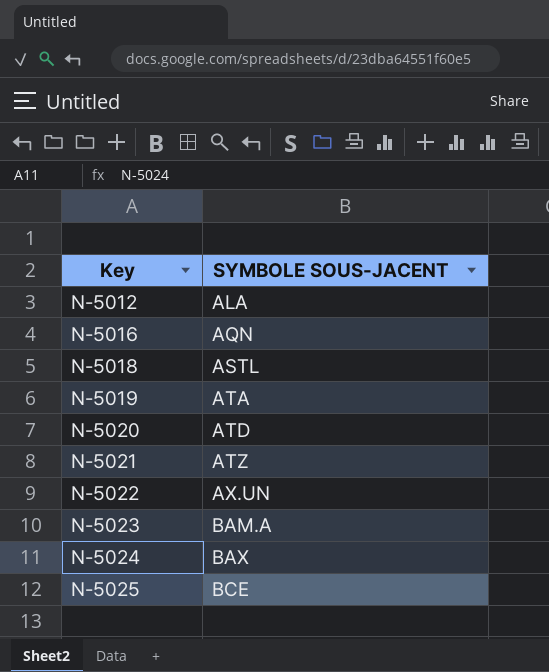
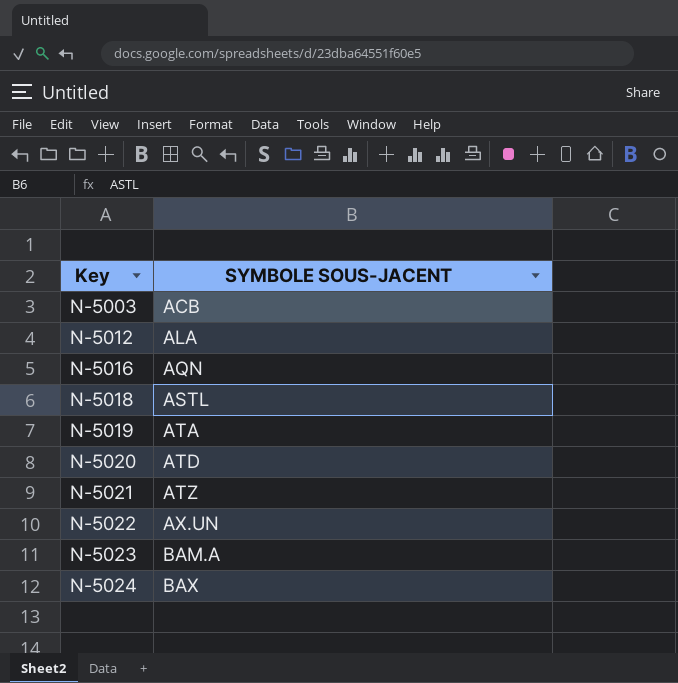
row N-5025: BCE -> none
row N-5003: none -> ACB

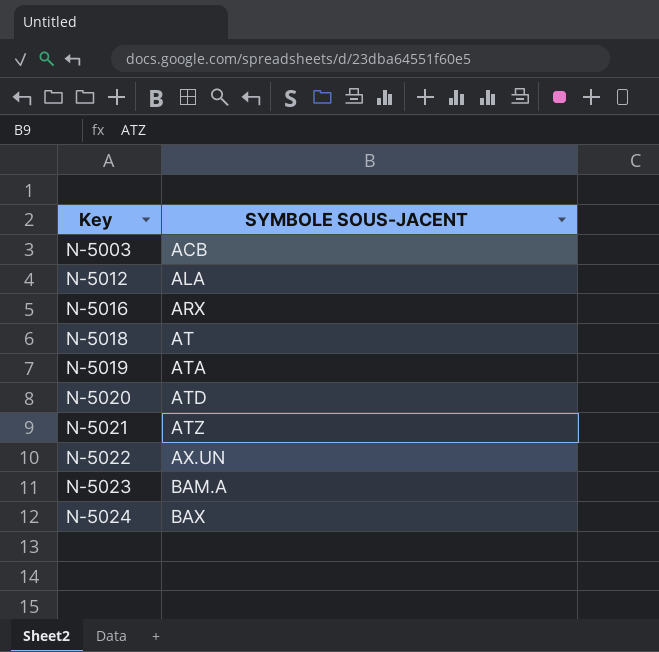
N-5016 | SYMBOLE SOUS-JACENT: AQN -> ARX
N-5018 | SYMBOLE SOUS-JACENT: ASTL -> AT

